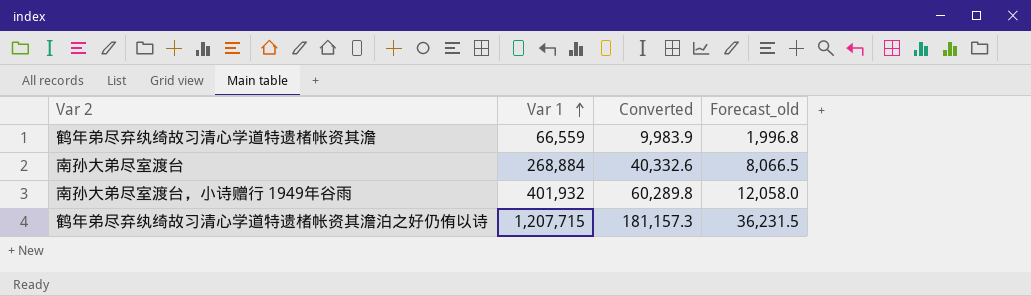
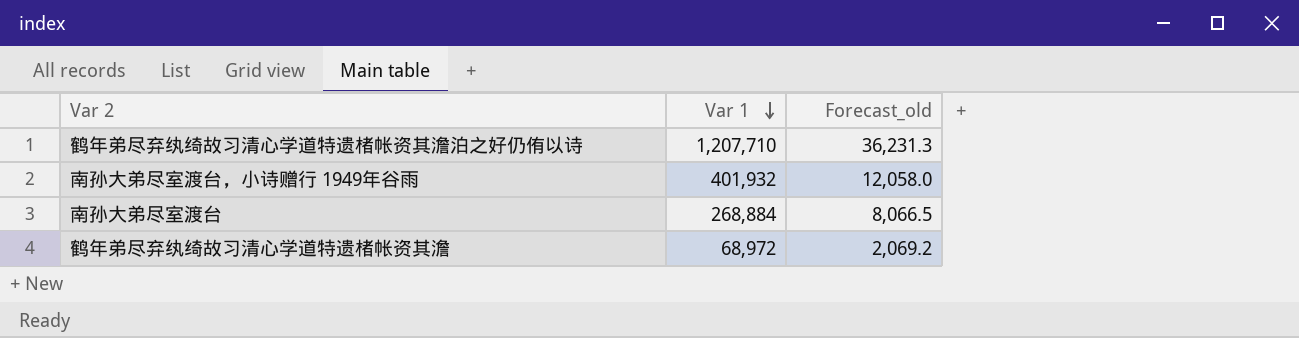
row order: Var 1 ascending -> Var 1 descending
column Converted | formula: [Var 1] * 0.15 -> none
鹤年弟尽弃纨绮故习清心学道特遗楮帐资其澹泊之好仍侑以诗 | Var 1: 1,207,715 -> 1,207,710
鹤年弟尽弃纨绮故习清心学道特遗楮帐资其澹泊之好仍侑以诗 | Forecast_old: 36,231.5 -> 36,231.3
鹤年弟尽弃纨绮故习清心学道特遗楮帐资其澹 | Var 1: 66,559 -> 68,972
鹤年弟尽弃纨绮故习清心学道特遗楮帐资其澹 | Forecast_old: 1,996.8 -> 2,069.2

